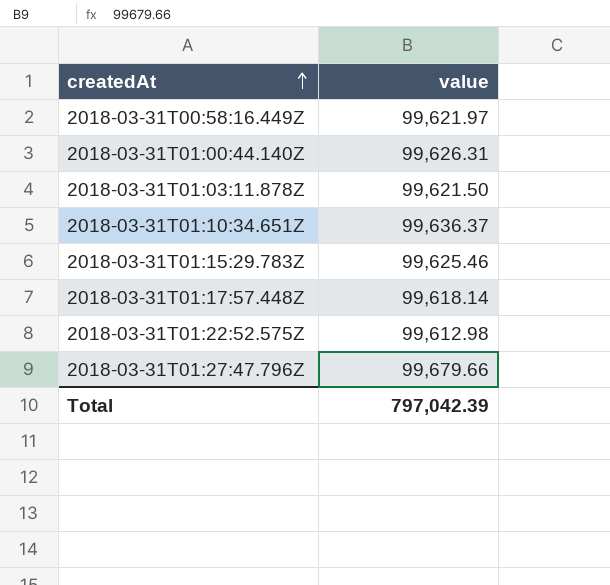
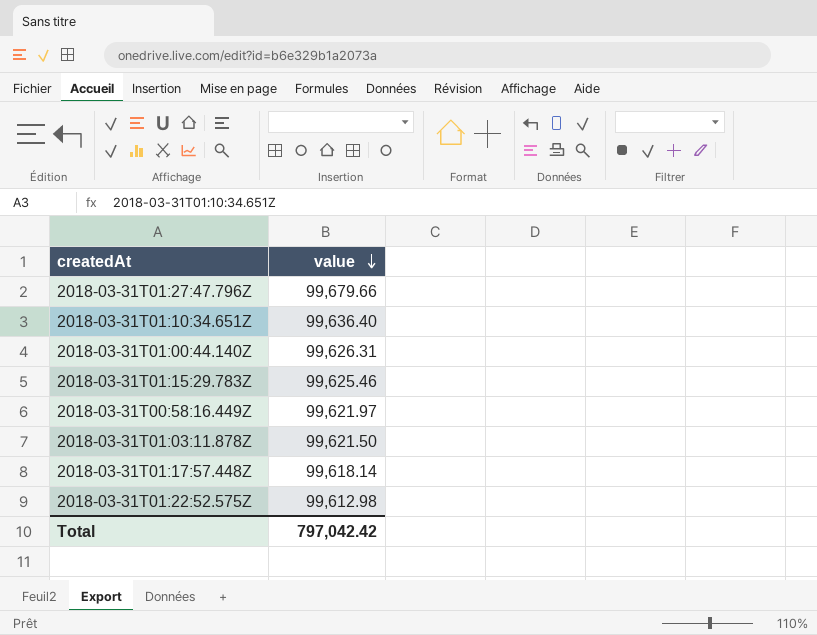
row order: createdAt ascending -> value descending
2018-03-31T01:10:34.651Z | value: 99,636.37 -> 99,636.40
Total | value: 797,042.39 -> 797,042.42

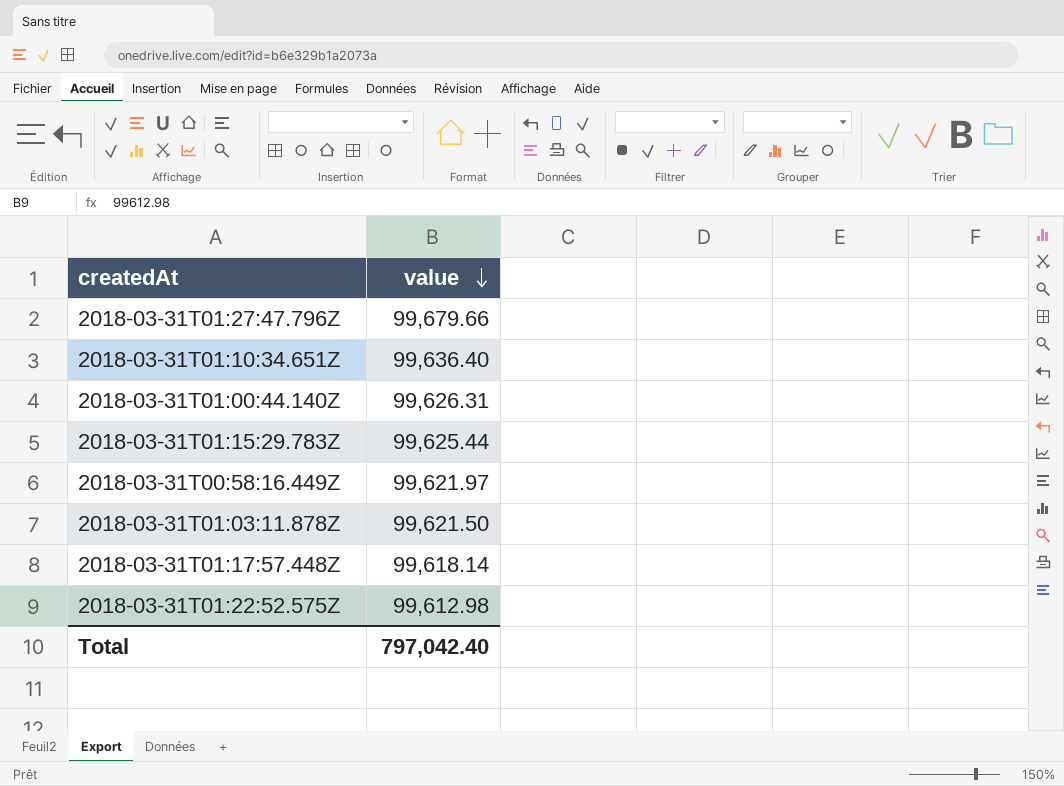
2018-03-31T01:15:29.783Z | value: 99,625.46 -> 99,625.44
Total | value: 797,042.42 -> 797,042.40

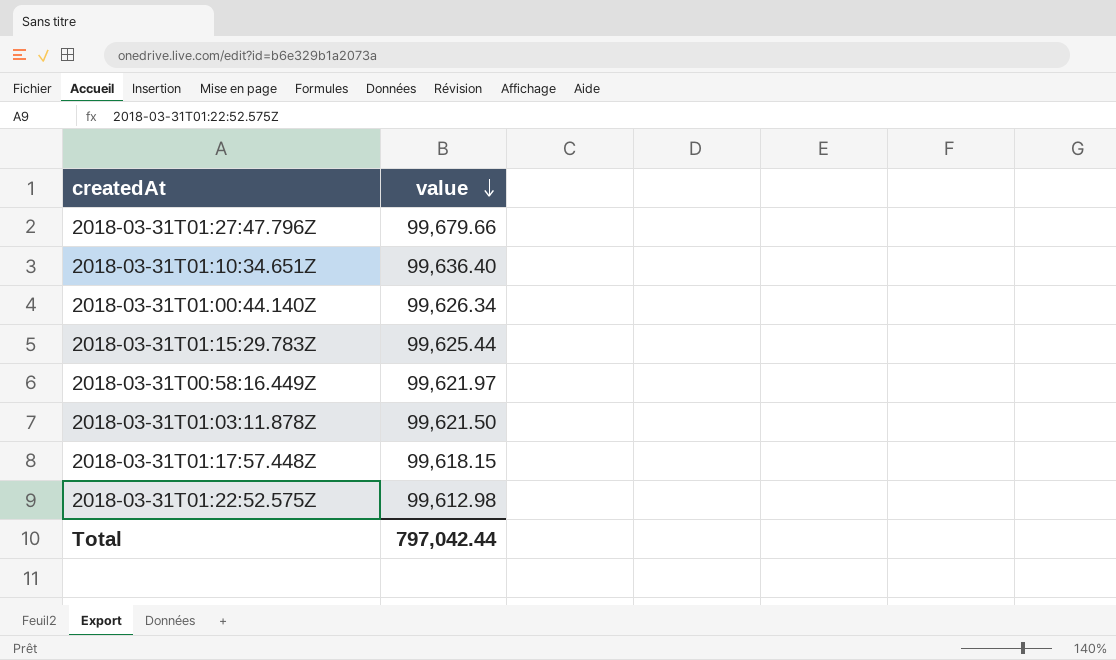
2018-03-31T01:00:44.140Z | value: 99,626.31 -> 99,626.34
2018-03-31T01:17:57.448Z | value: 99,618.14 -> 99,618.15
Total | value: 797,042.40 -> 797,042.44

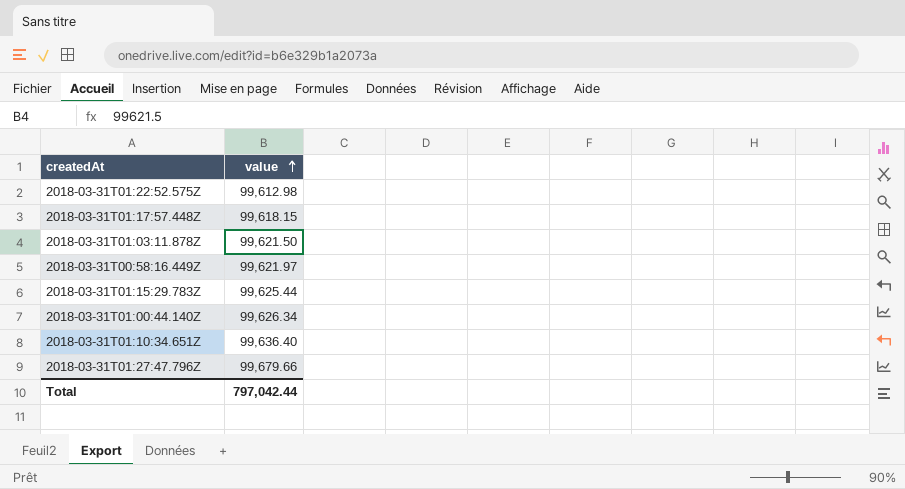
row order: value descending -> value ascending

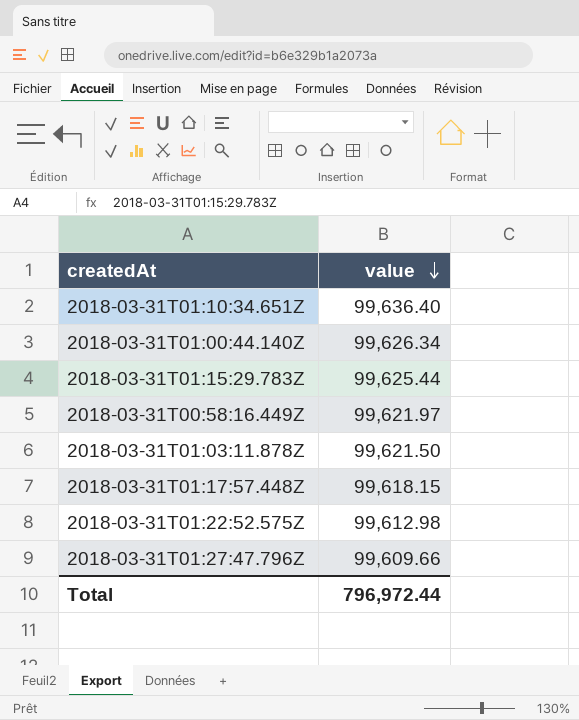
row order: value ascending -> value descending
2018-03-31T01:27:47.796Z | value: 99,679.66 -> 99,609.66
Total | value: 797,042.44 -> 796,972.44

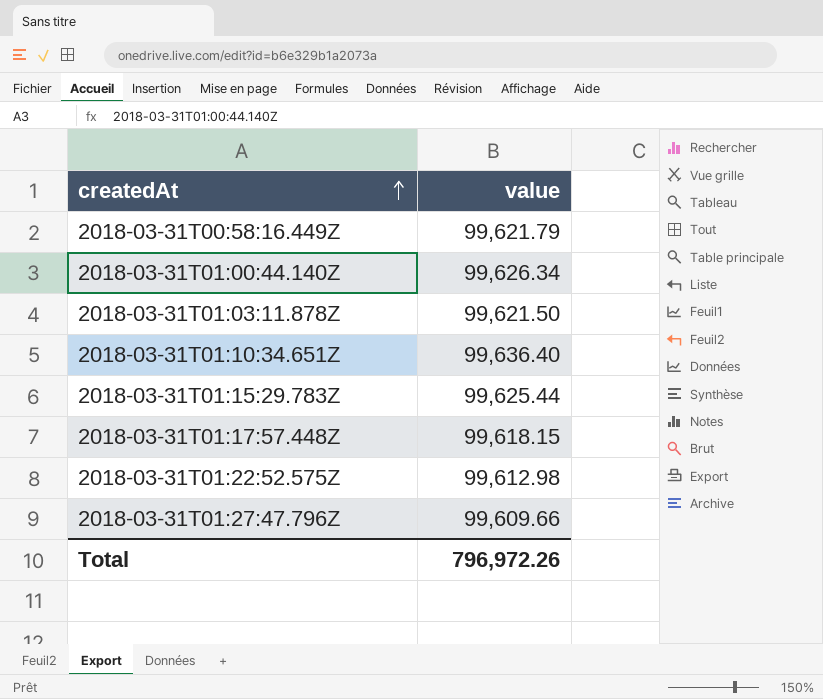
row order: value descending -> createdAt ascending
2018-03-31T00:58:16.449Z | value: 99,621.97 -> 99,621.79
Total | value: 796,972.44 -> 796,972.26

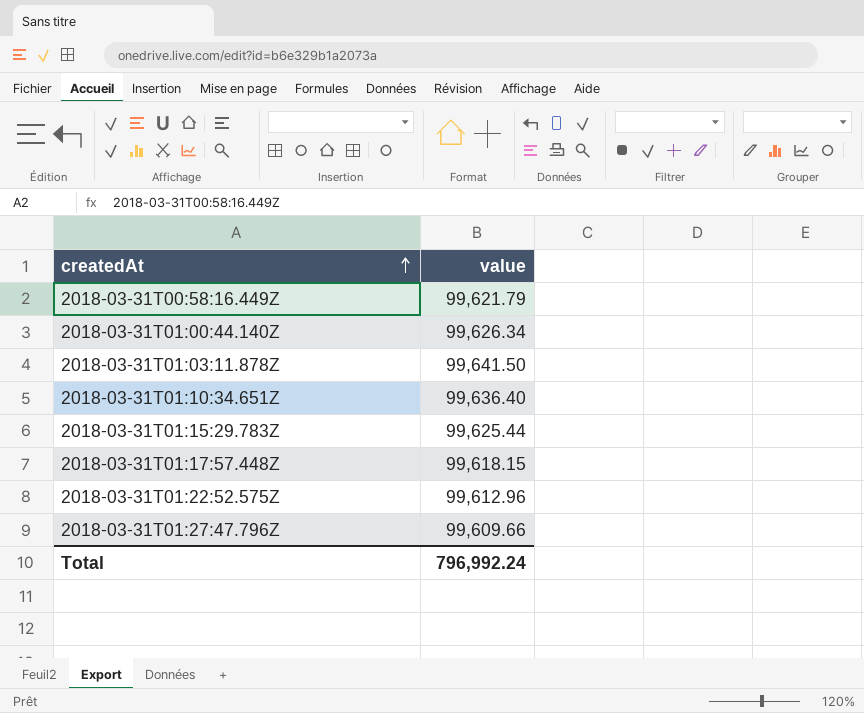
2018-03-31T01:03:11.878Z | value: 99,621.50 -> 99,641.50
2018-03-31T01:22:52.575Z | value: 99,612.98 -> 99,612.96
Total | value: 796,972.26 -> 796,992.24

